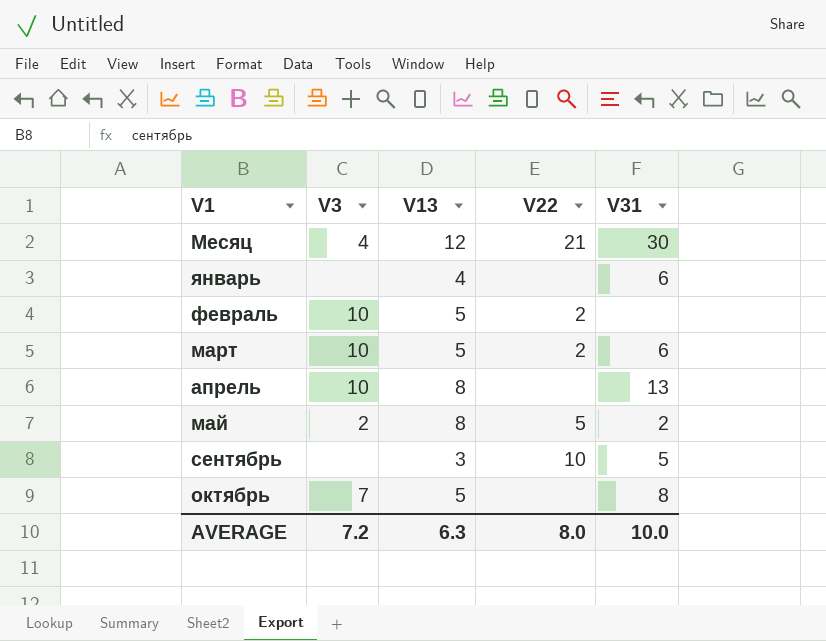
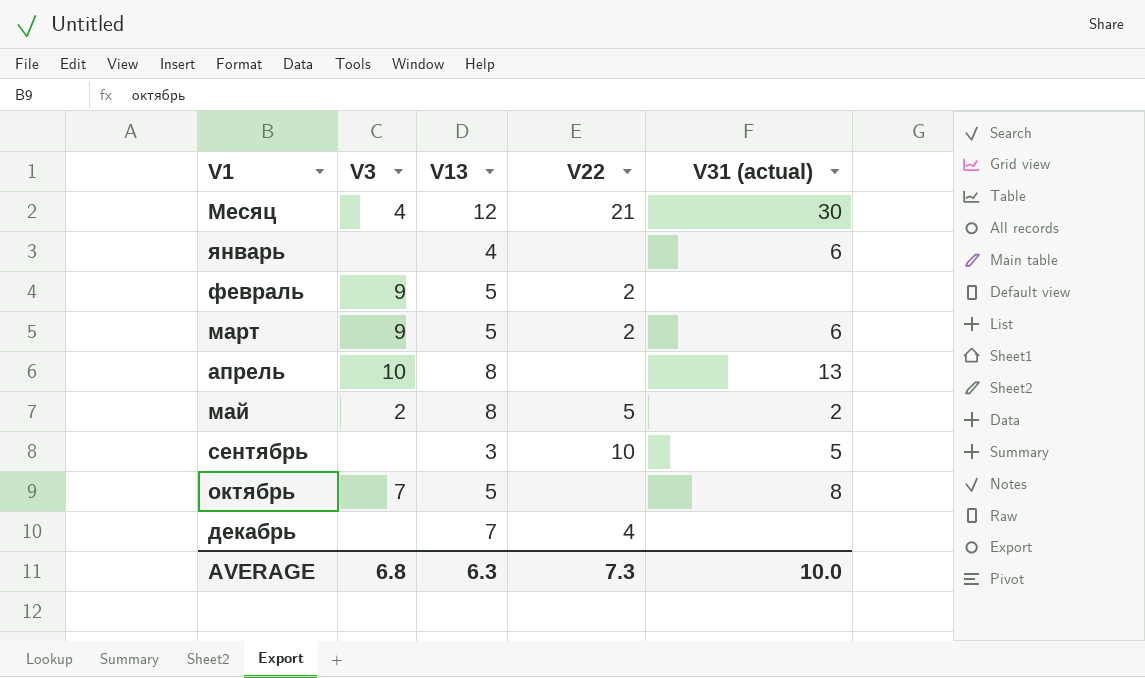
column name: V31 -> V31 (actual)
февраль | V3: 10 -> 9
март | V3: 10 -> 9
row декабрь: none -> none | 7 | 4 | none
AVERAGE | V3: 7.2 -> 6.8
AVERAGE | V22: 8.0 -> 7.3

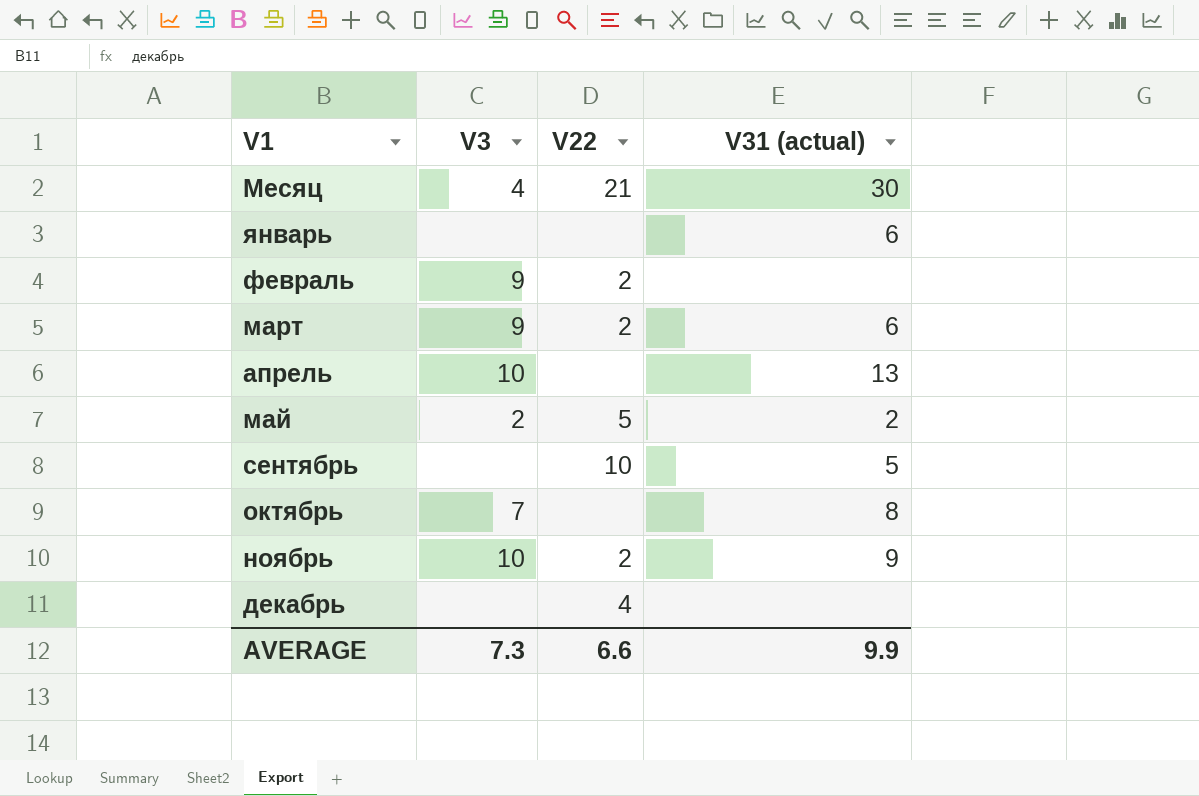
column V13 | position: 3 -> none
row ноябрь: none -> 10 | 2 | 9
AVERAGE | V3: 6.8 -> 7.3
AVERAGE | V22: 7.3 -> 6.6
AVERAGE | V31 (actual): 10.0 -> 9.9

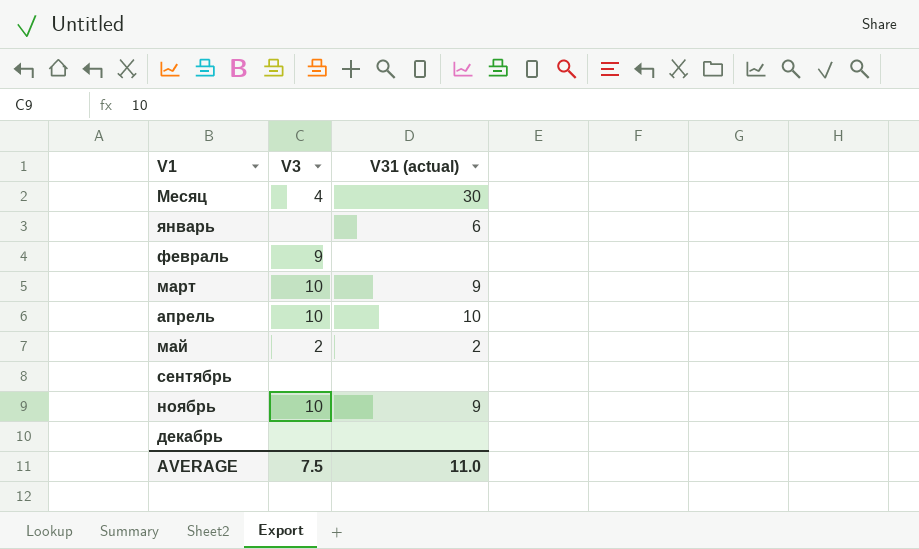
column V22 | position: 3 -> none
row октябрь: 7 | none | 8 -> none
март | V3: 9 -> 10
март | V31 (actual): 6 -> 9
апрель | V31 (actual): 13 -> 10
сентябрь | V31 (actual): 5 -> none
AVERAGE | V3: 7.3 -> 7.5
AVERAGE | V31 (actual): 9.9 -> 11.0

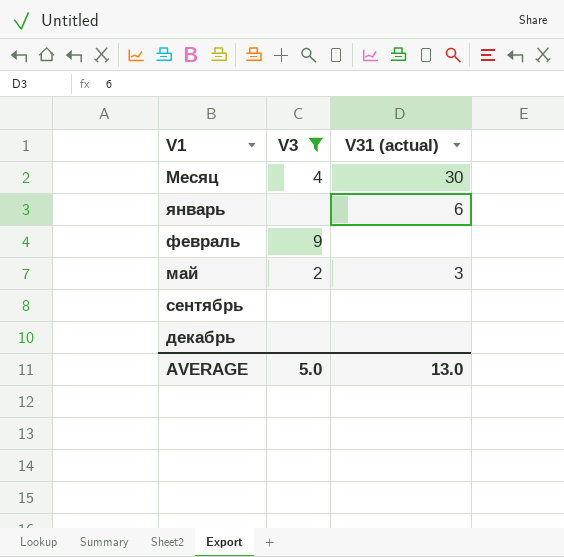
filter: none -> V3 != 10
май | V31 (actual): 2 -> 3
AVERAGE | V3: 7.5 -> 5.0
AVERAGE | V31 (actual): 11.0 -> 13.0

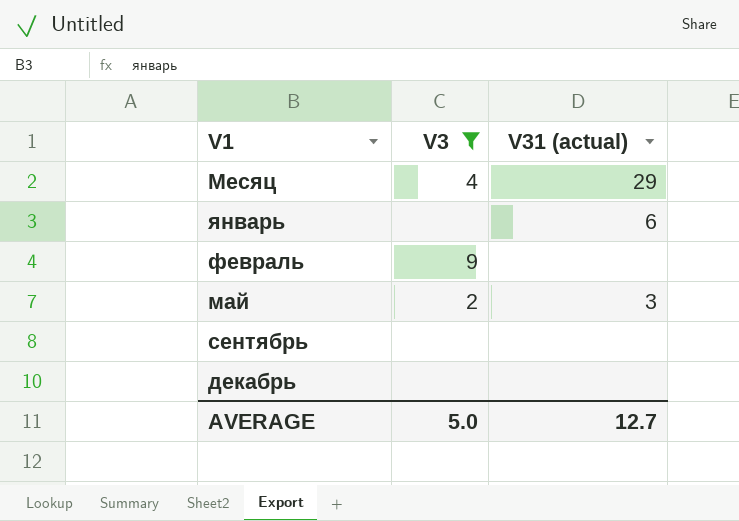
Месяц | V31 (actual): 30 -> 29
AVERAGE | V31 (actual): 13.0 -> 12.7

